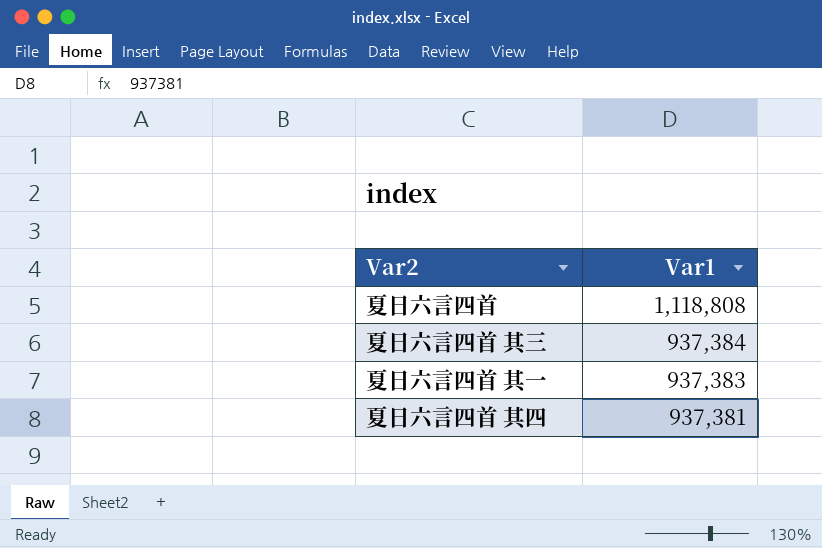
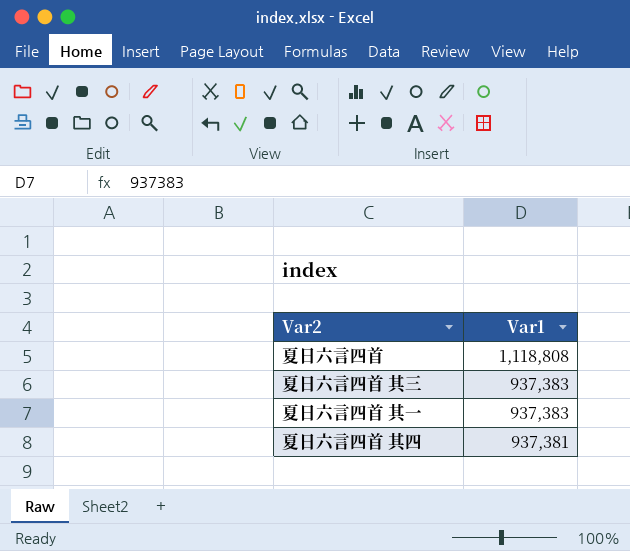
夏日六言四首 其三 | Var1: 937,384 -> 937,383

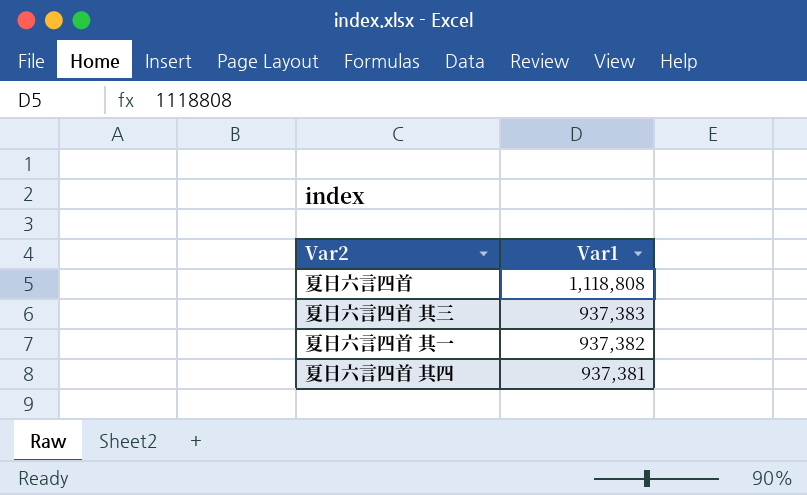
夏日六言四首 其一 | Var1: 937,383 -> 937,382

